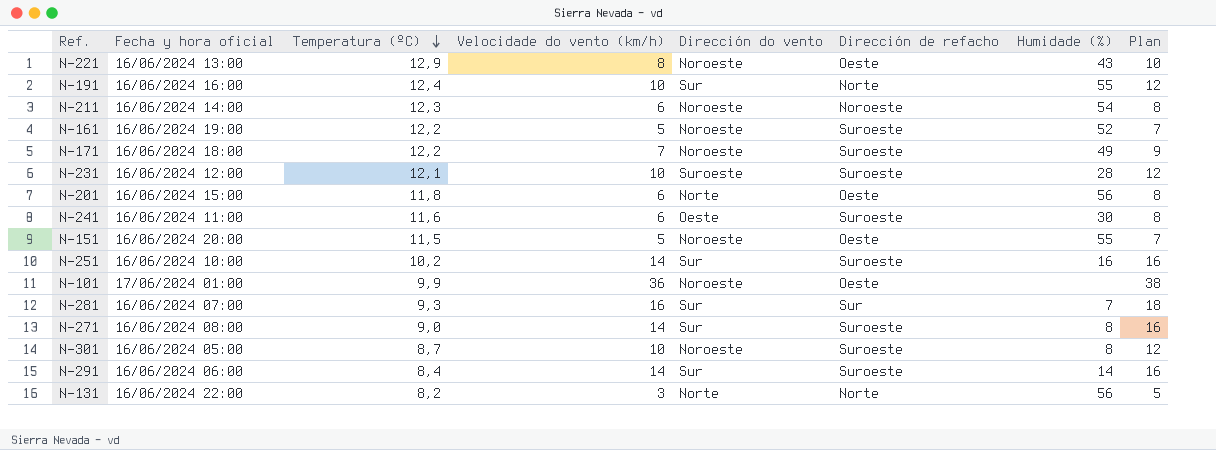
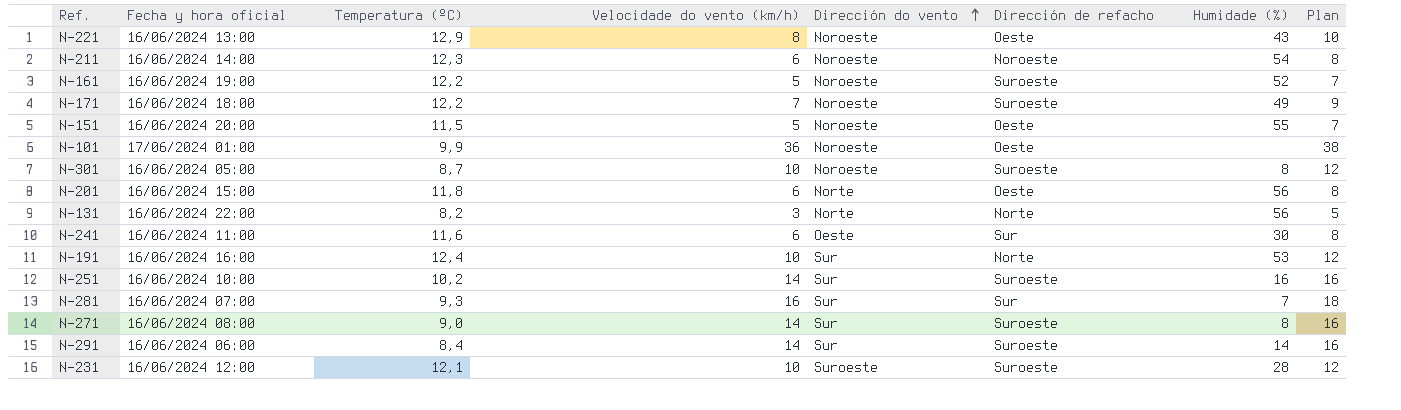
row order: Temperatura (ºC) descending -> Dirección do vento ascending
N-241 | Dirección de refacho: Suroeste -> Sur
N-191 | Humidade (%): 55 -> 53

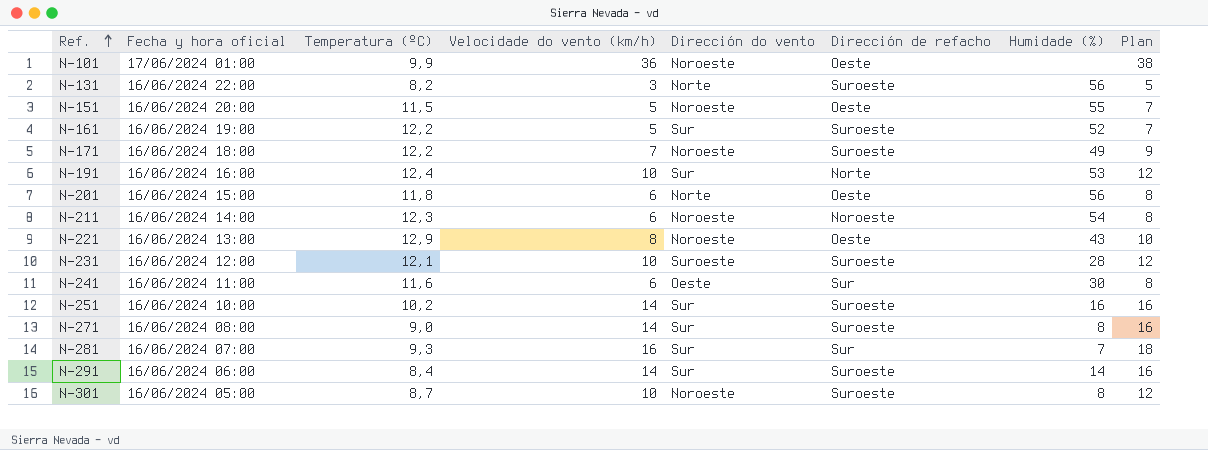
row order: Dirección do vento ascending -> Ref. ascending
N-131 | Dirección de refacho: Norte -> Suroeste
N-161 | Dirección do vento: Noroeste -> Sur

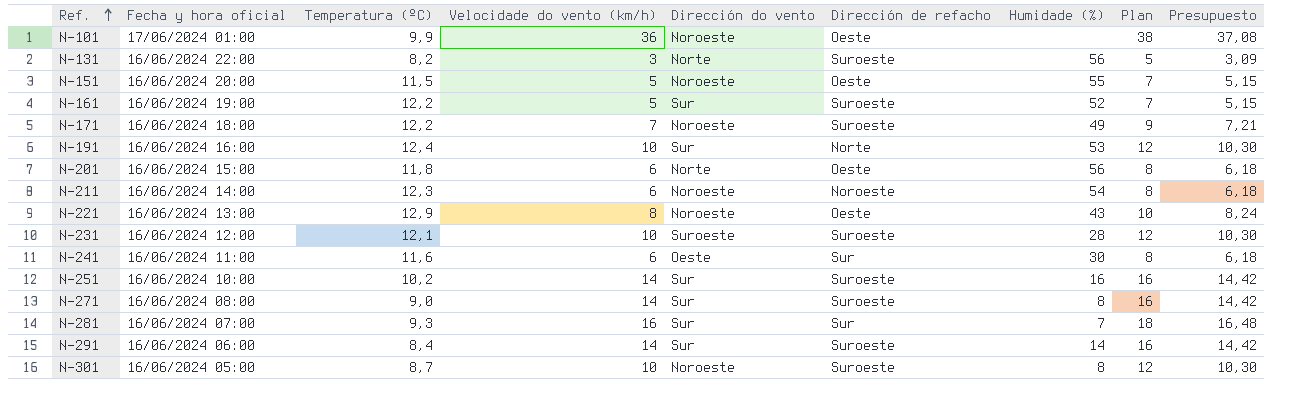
column Presupuesto | formula: none -> [Velocidade do vento (km/h)] * 1,03

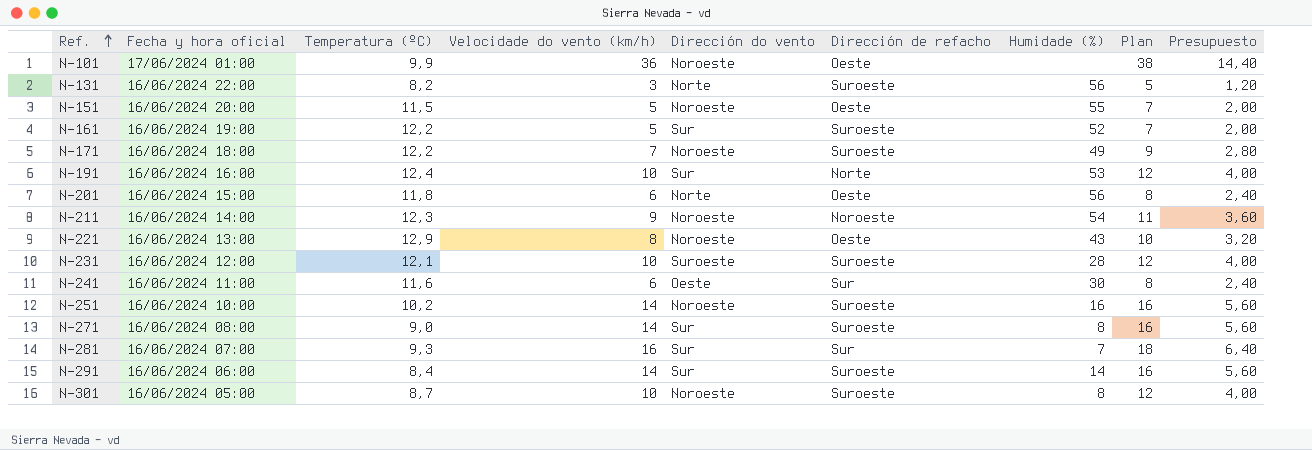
column Presupuesto | formula: [Velocidade do vento (km/h)] * 1,03 -> [Velocidade do vento (km/h)] * 0,4
N-211 | Velocidade do vento (km/h): 6 -> 9
N-211 | Plan: 8 -> 11
N-251 | Dirección do vento: Sur -> Noroeste

